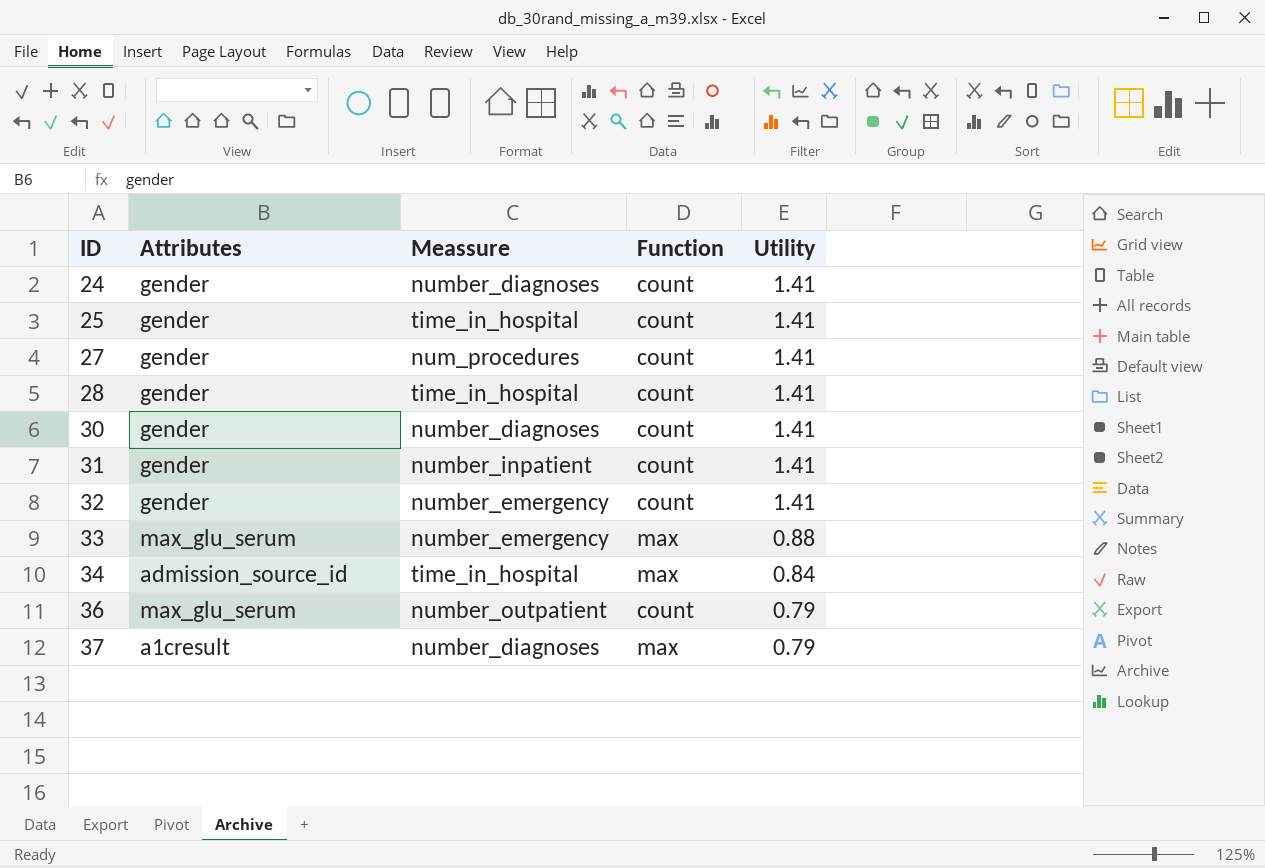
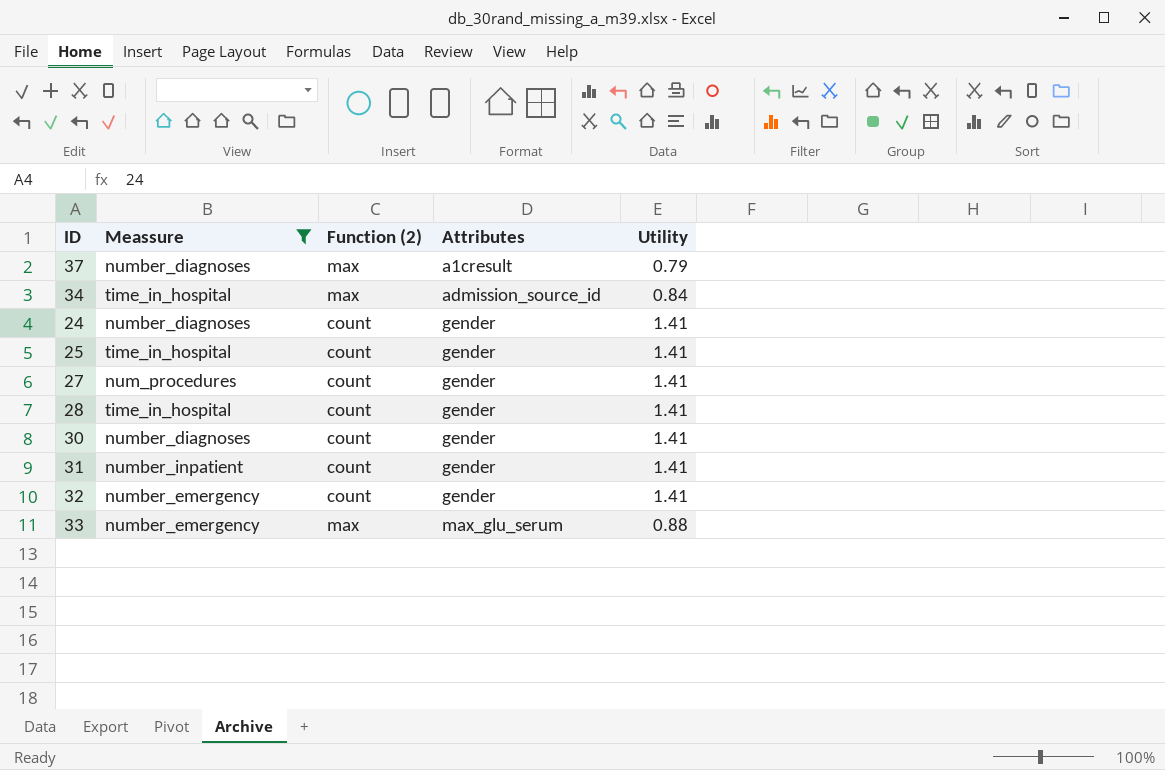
filter: none -> Meassure != number_outpatient
row order: ID ascending -> Attributes ascending
column name: Function -> Function (2)
column Attributes | position: 2 -> 4

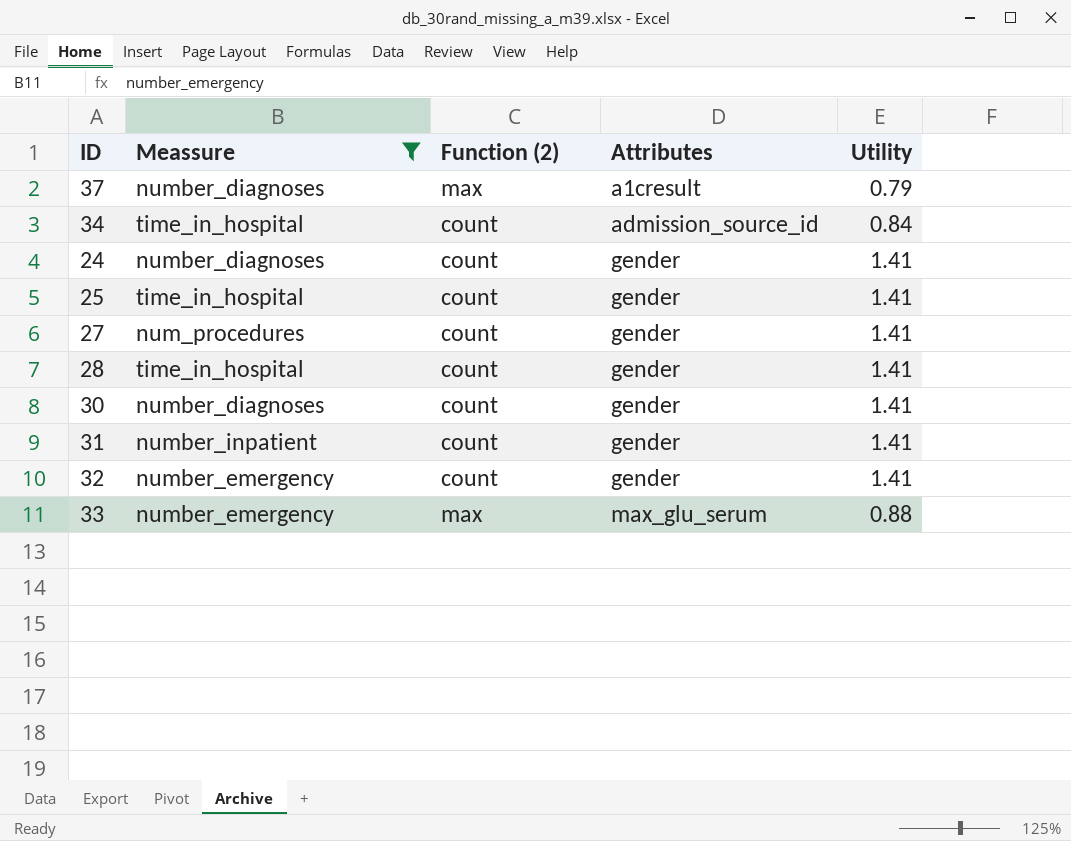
34 | Function (2): max -> count

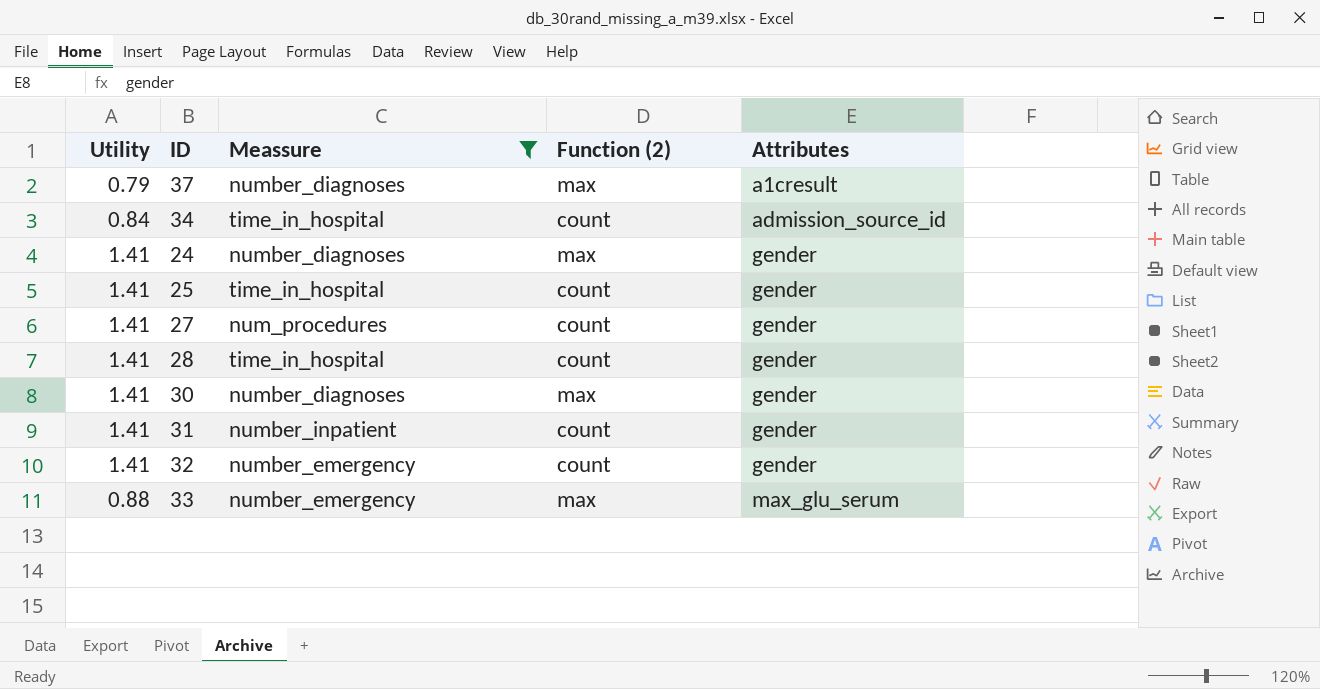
column Utility | position: 5 -> 1
24 | Function (2): count -> max
30 | Function (2): count -> max

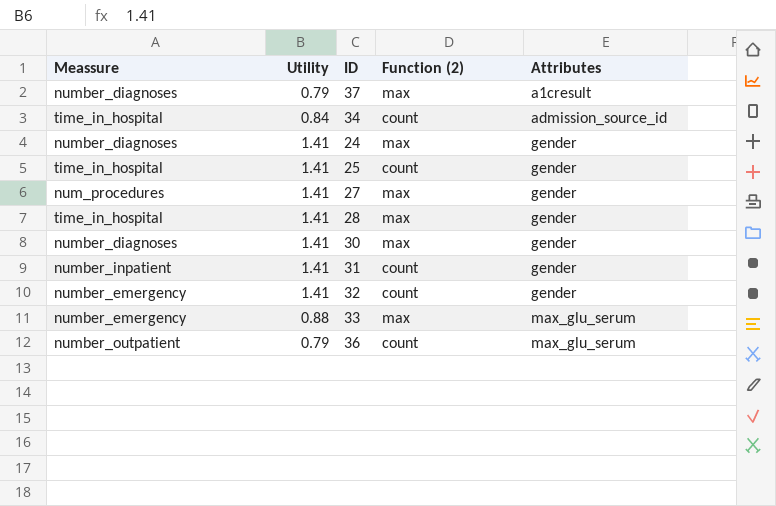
filter: Meassure != number_outpatient -> none
column Meassure | position: 3 -> 1
27 | Function (2): count -> max
28 | Function (2): count -> max

